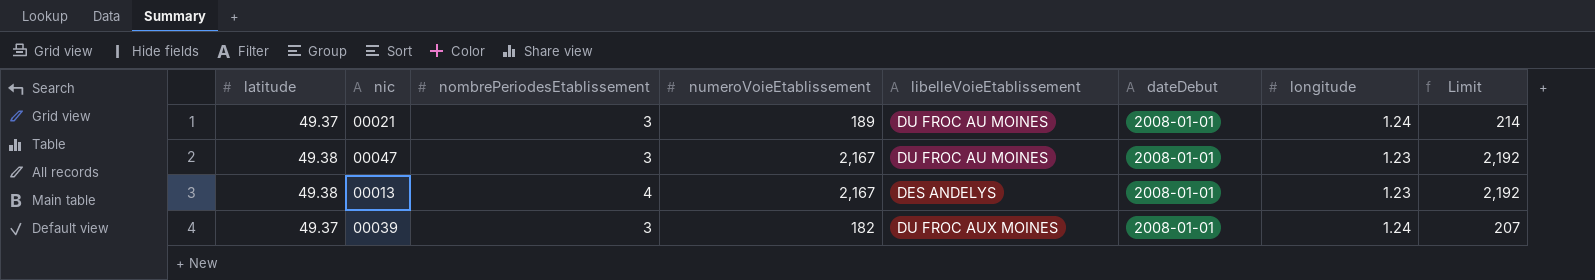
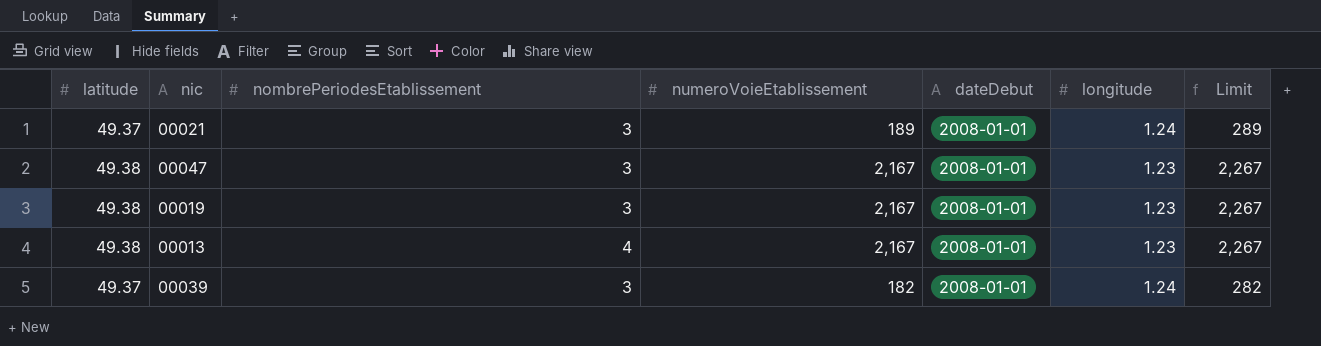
column libelleVoieEtablissement | position: 5 -> none
column Limit | formula: [numeroVoieEtablissement] + 25 -> [numeroVoieEtablissement] + 100
row 00019: none -> 49.38 | 3 | 2,167 | 2008-01-01 | 1.23 | 2,267

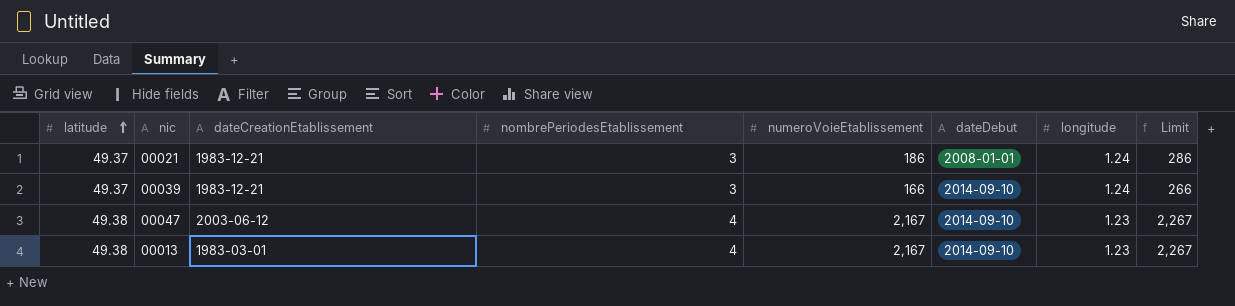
row order: none -> latitude ascending
column dateCreationEtablissement | position: none -> 3
row 00019: 49.38 | 3 | 2,167 | 2008-01-01 | 1.23 | 2,267 -> none
00021 | numeroVoieEtablissement: 189 -> 186
00021 | Limit: 289 -> 286
00039 | numeroVoieEtablissement: 182 -> 166
00039 | dateDebut: 2008-01-01 -> 2014-09-10
00039 | Limit: 282 -> 266
00047 | nombrePeriodesEtablissement: 3 -> 4
00047 | dateDebut: 2008-01-01 -> 2014-09-10
00013 | dateDebut: 2008-01-01 -> 2014-09-10

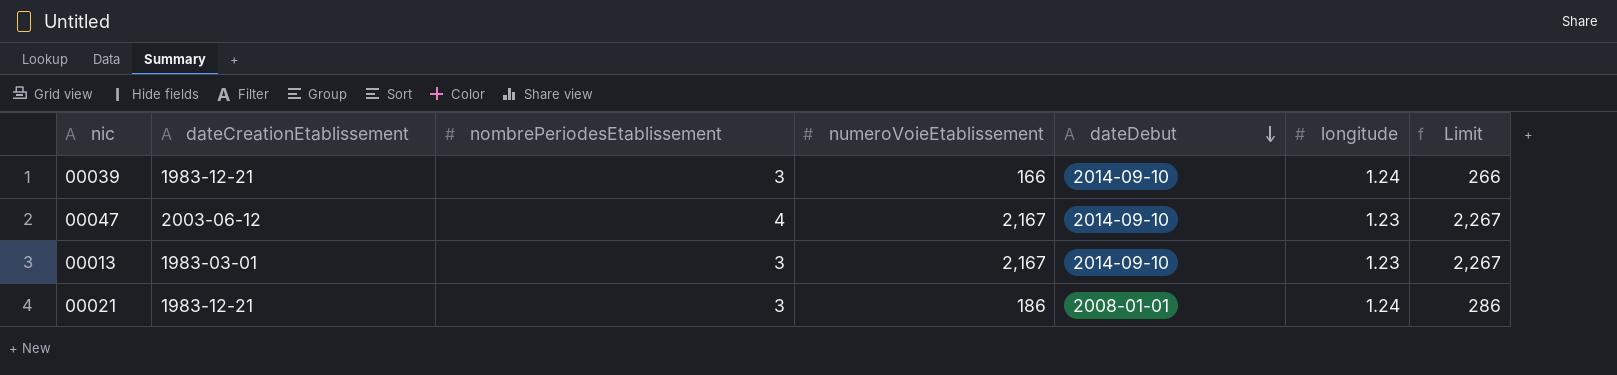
row order: latitude ascending -> dateDebut descending
column latitude | position: 1 -> none
00013 | nombrePeriodesEtablissement: 4 -> 3

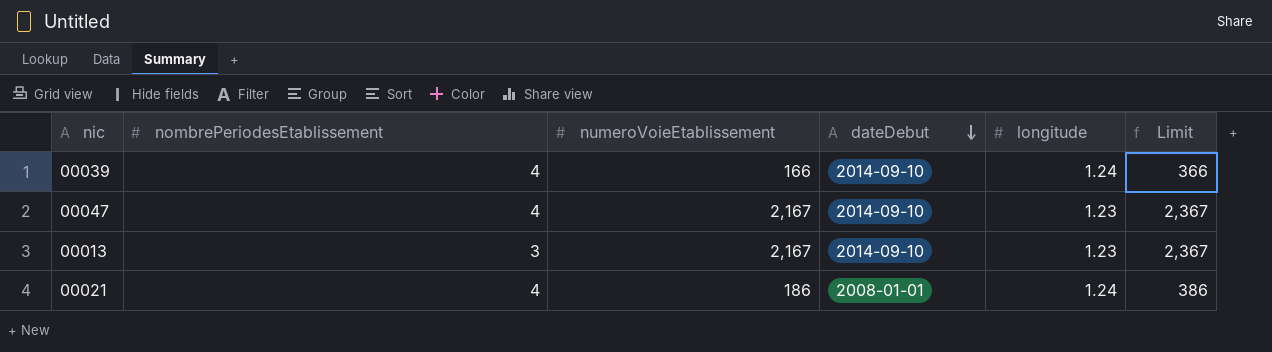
column dateCreationEtablissement | position: 2 -> none
column Limit | formula: [numeroVoieEtablissement] + 100 -> [numeroVoieEtablissement] + 200
00039 | nombrePeriodesEtablissement: 3 -> 4
00021 | nombrePeriodesEtablissement: 3 -> 4

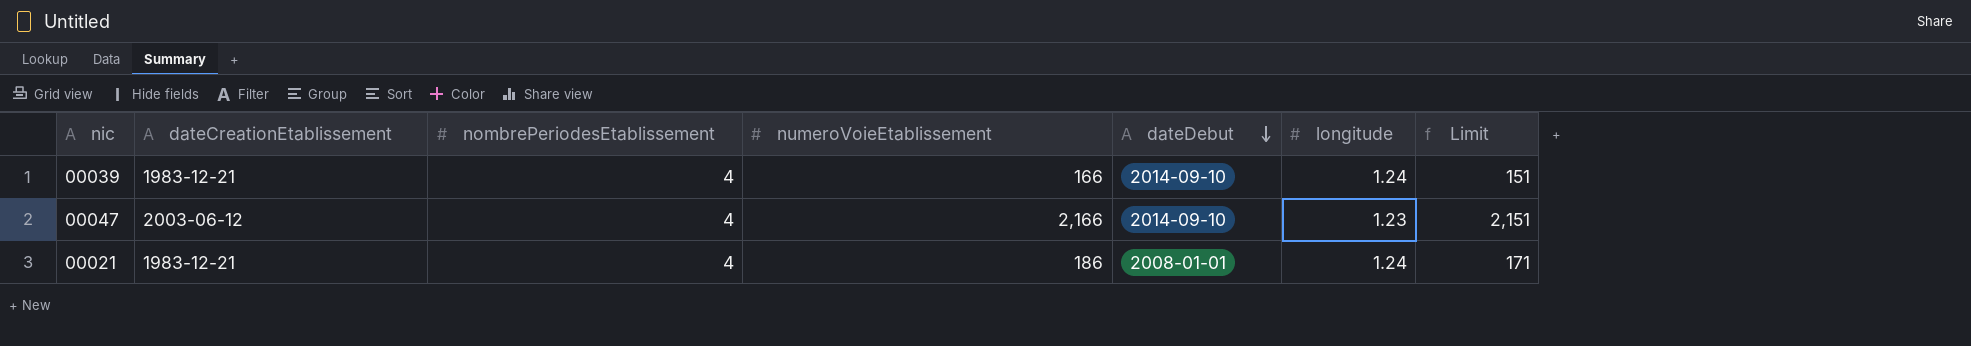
column dateCreationEtablissement | position: none -> 2
column Limit | formula: [numeroVoieEtablissement] + 200 -> [numeroVoieEtablissement] - 15
row 00013: 3 | 2,167 | 2014-09-10 | 1.23 | 2,367 -> none
00047 | numeroVoieEtablissement: 2,167 -> 2,166

